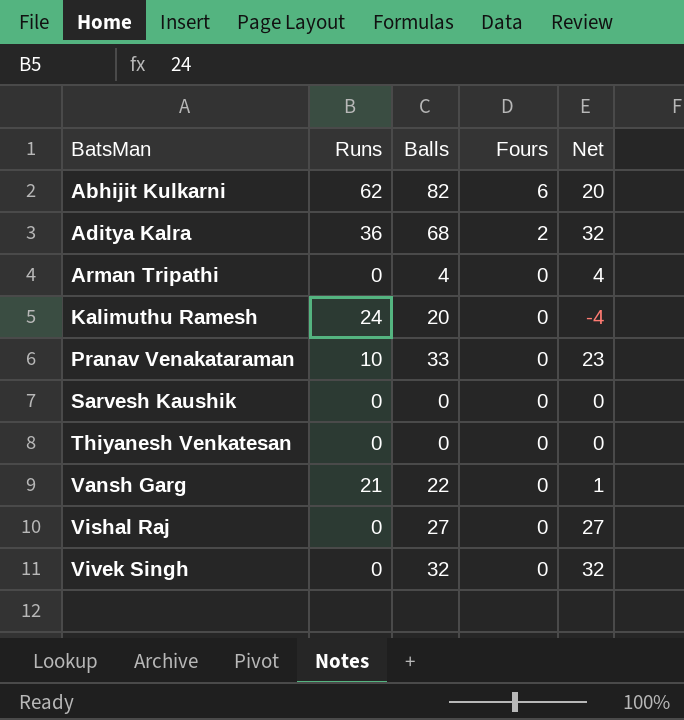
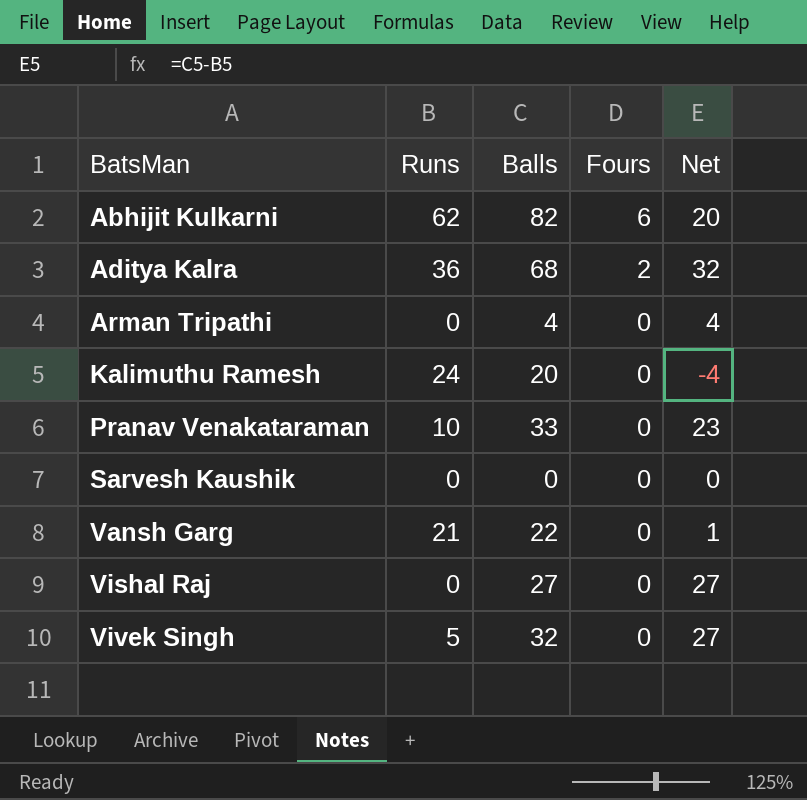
row Thiyanesh Venkatesan: 0 | 0 | 0 | 0 -> none
Vivek Singh | Runs: 0 -> 5
Vivek Singh | Net: 32 -> 27

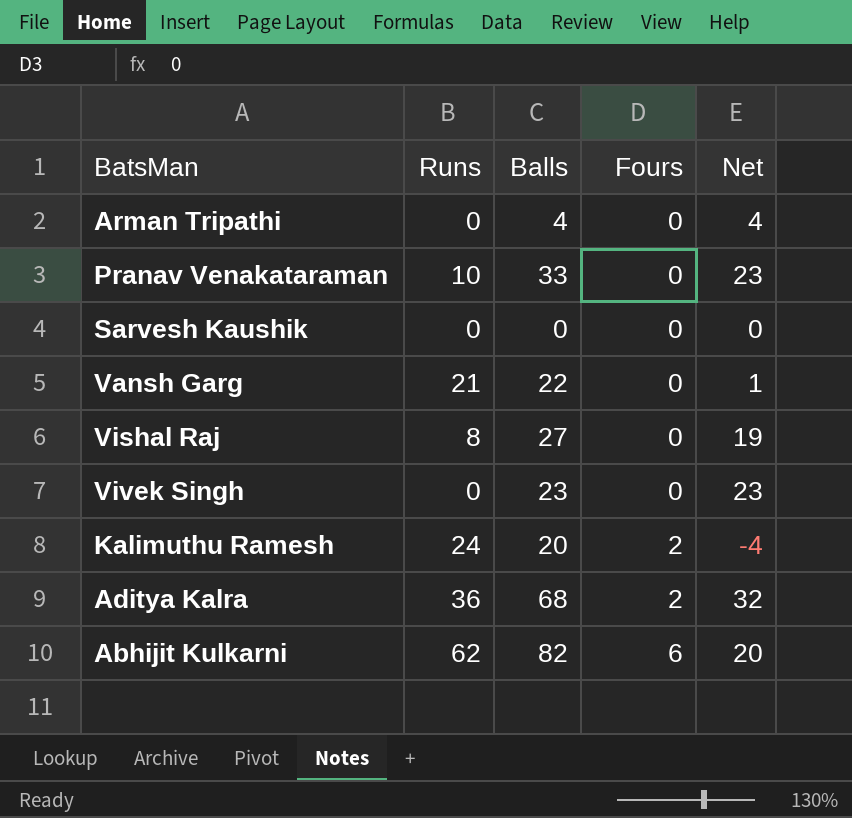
row order: BatsMan ascending -> Fours ascending
Vishal Raj | Runs: 0 -> 8
Vishal Raj | Net: 27 -> 19
Vivek Singh | Runs: 5 -> 0
Vivek Singh | Balls: 32 -> 23
Vivek Singh | Net: 27 -> 23
Kalimuthu Ramesh | Fours: 0 -> 2

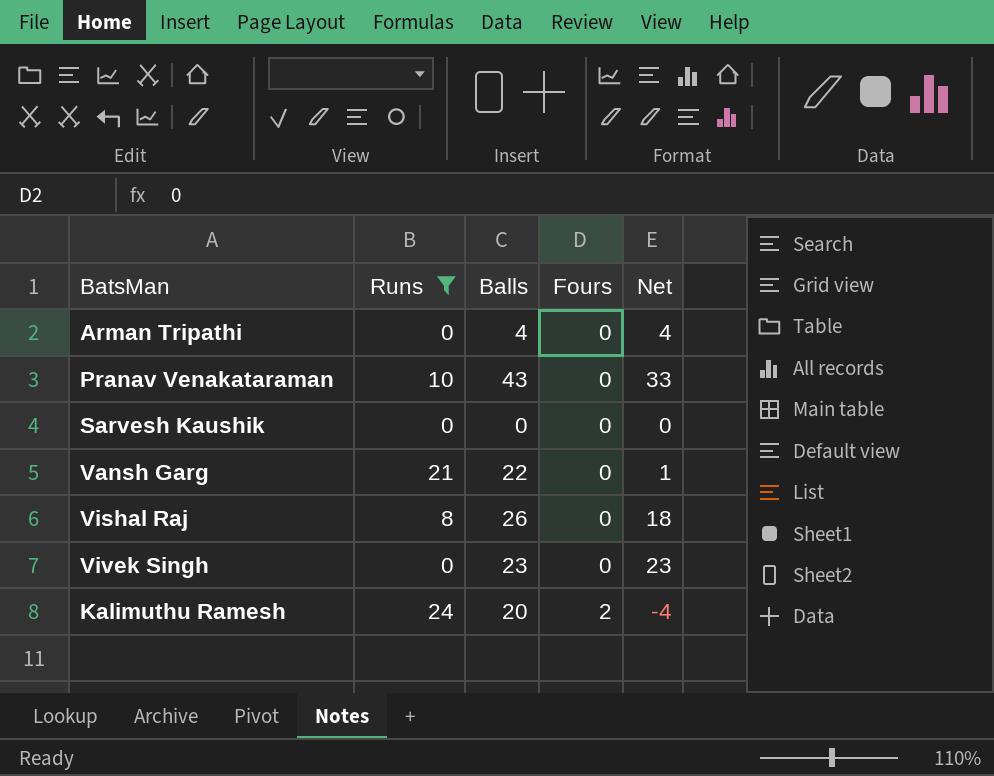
filter: none -> Runs <= 24
Pranav Venakataraman | Balls: 33 -> 43
Pranav Venakataraman | Net: 23 -> 33
Vishal Raj | Balls: 27 -> 26
Vishal Raj | Net: 19 -> 18

